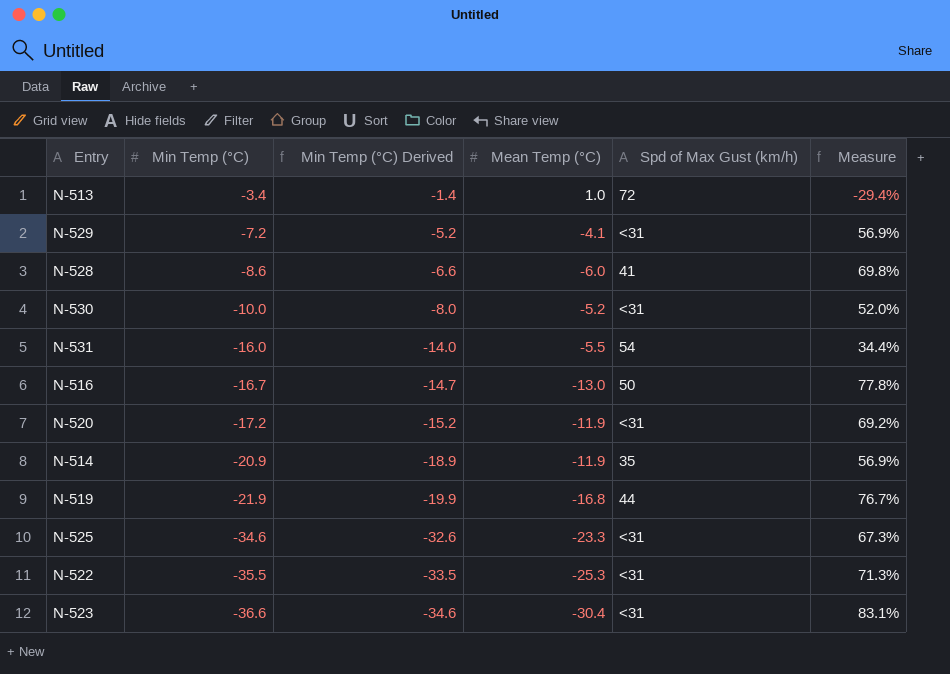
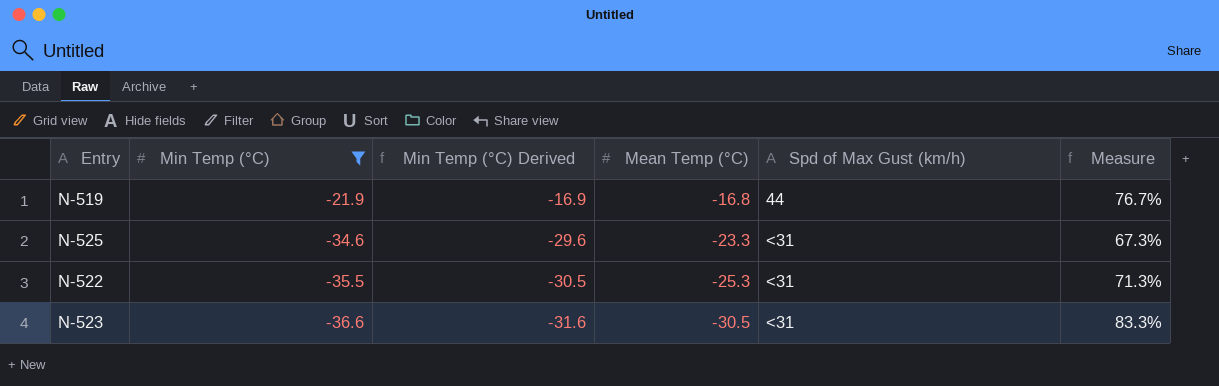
filter: none -> Min Temp (°C) <= -21.9
column Min Temp (°C) Derived | formula: [Min Temp (°C)] + 2 -> [Min Temp (°C)] + 5
N-523 | Mean Temp (°C): -30.4 -> -30.5
N-523 | Measure: 83.1% -> 83.3%

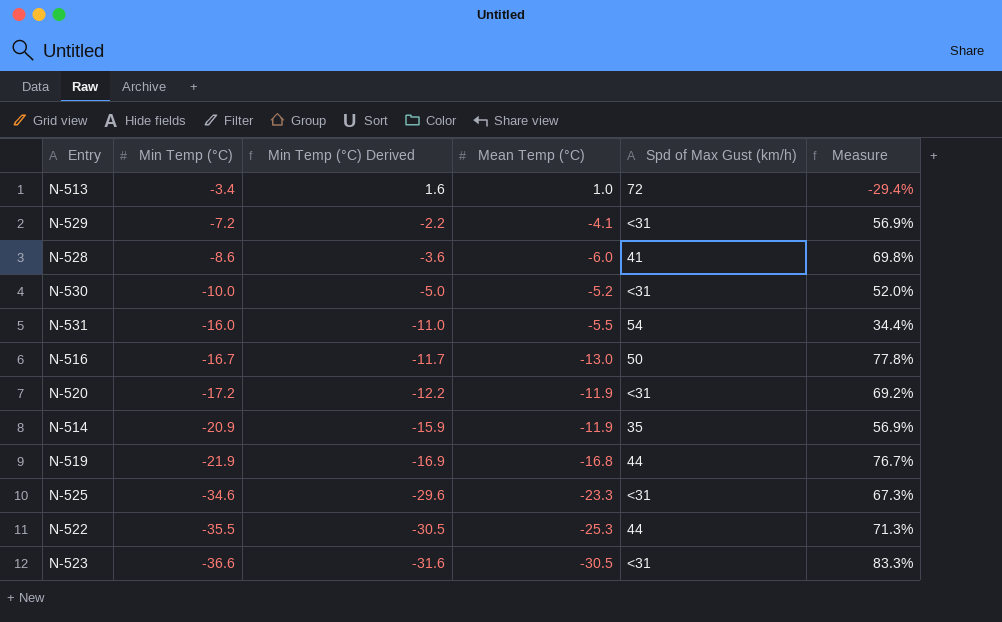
filter: Min Temp (°C) <= -21.9 -> none
N-522 | Spd of Max Gust (km/h): <31 -> 44

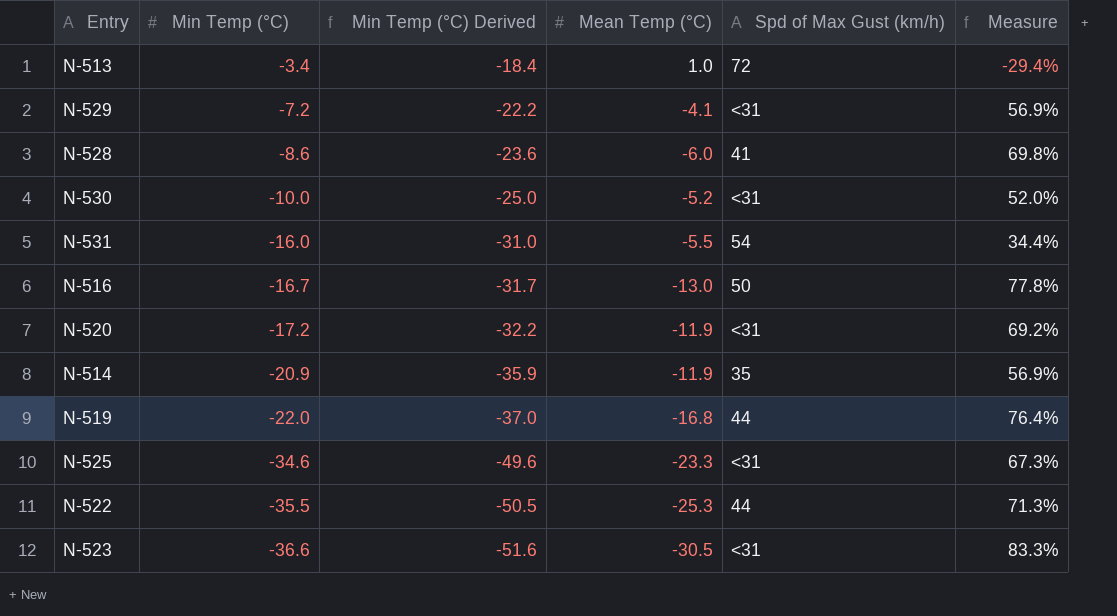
column Min Temp (°C) Derived | formula: [Min Temp (°C)] + 5 -> [Min Temp (°C)] - 15
N-519 | Min Temp (°C): -21.9 -> -22.0
N-519 | Measure: 76.7% -> 76.4%

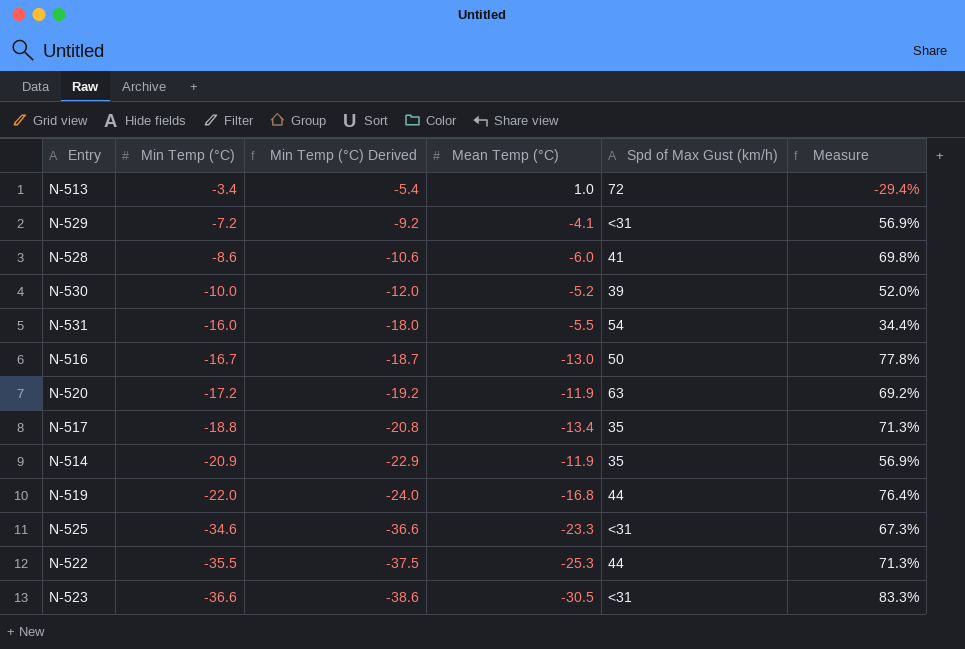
column Min Temp (°C) Derived | formula: [Min Temp (°C)] - 15 -> [Min Temp (°C)] - 2
N-530 | Spd of Max Gust (km/h): <31 -> 39
N-520 | Spd of Max Gust (km/h): <31 -> 63
row N-517: none -> -18.8 | -20.8 | -13.4 | 35 | 71.3%

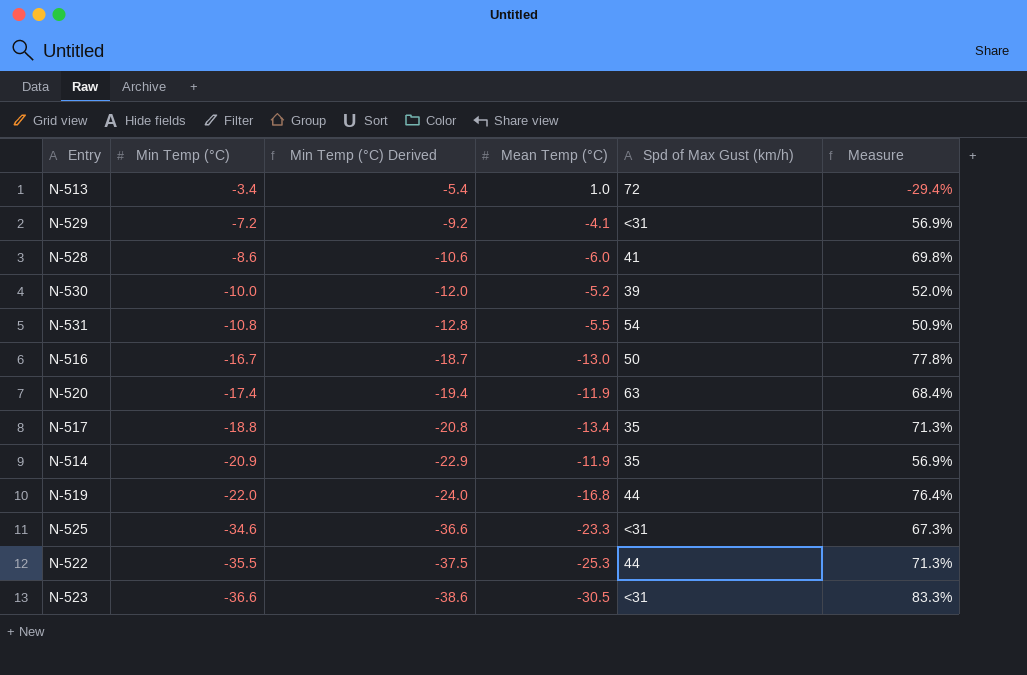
N-531 | Min Temp (°C): -16.0 -> -10.8
N-531 | Min Temp (°C) Derived: -18.0 -> -12.8
N-531 | Measure: 34.4% -> 50.9%
N-520 | Min Temp (°C): -17.2 -> -17.4
N-520 | Min Temp (°C) Derived: -19.2 -> -19.4
N-520 | Measure: 69.2% -> 68.4%

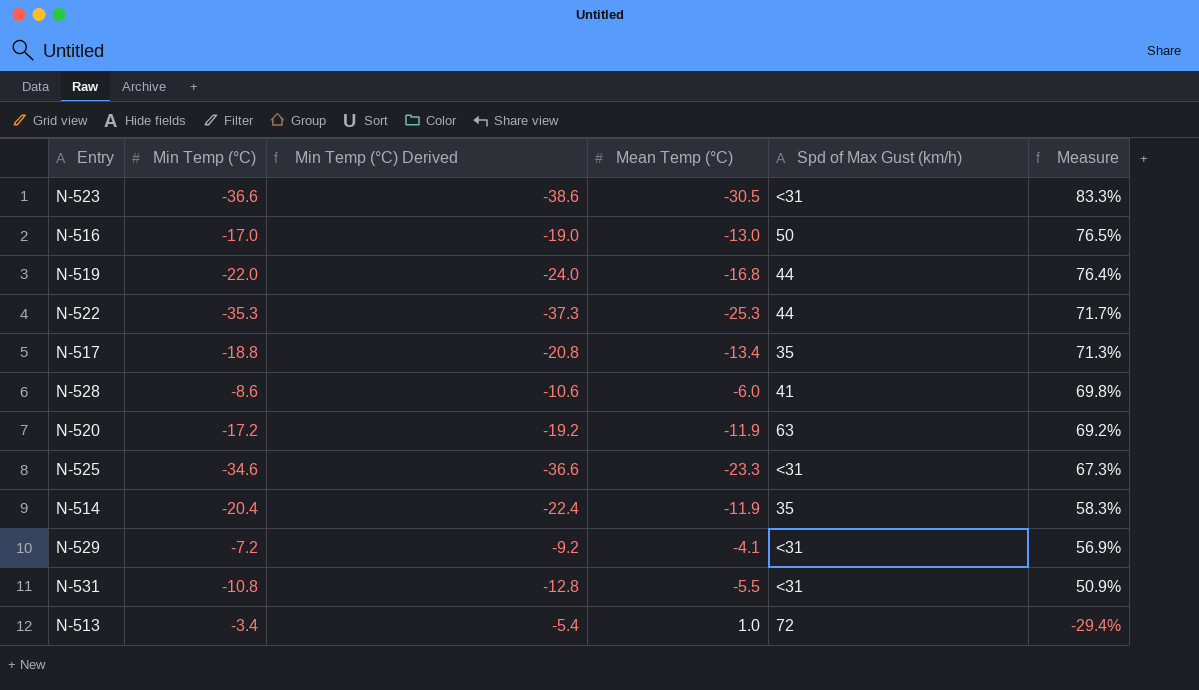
row order: Min Temp (°C) descending -> Measure descending
row N-530: -10.0 | -12.0 | -5.2 | 39 | 52.0% -> none
N-516 | Min Temp (°C): -16.7 -> -17.0
N-516 | Min Temp (°C) Derived: -18.7 -> -19.0
N-516 | Measure: 77.8% -> 76.5%
N-522 | Min Temp (°C): -35.5 -> -35.3
N-522 | Min Temp (°C) Derived: -37.5 -> -37.3
N-522 | Measure: 71.3% -> 71.7%
N-520 | Min Temp (°C): -17.4 -> -17.2
N-520 | Min Temp (°C) Derived: -19.4 -> -19.2
N-520 | Measure: 68.4% -> 69.2%
N-514 | Min Temp (°C): -20.9 -> -20.4
N-514 | Min Temp (°C) Derived: -22.9 -> -22.4
N-514 | Measure: 56.9% -> 58.3%
N-531 | Spd of Max Gust (km/h): 54 -> <31

